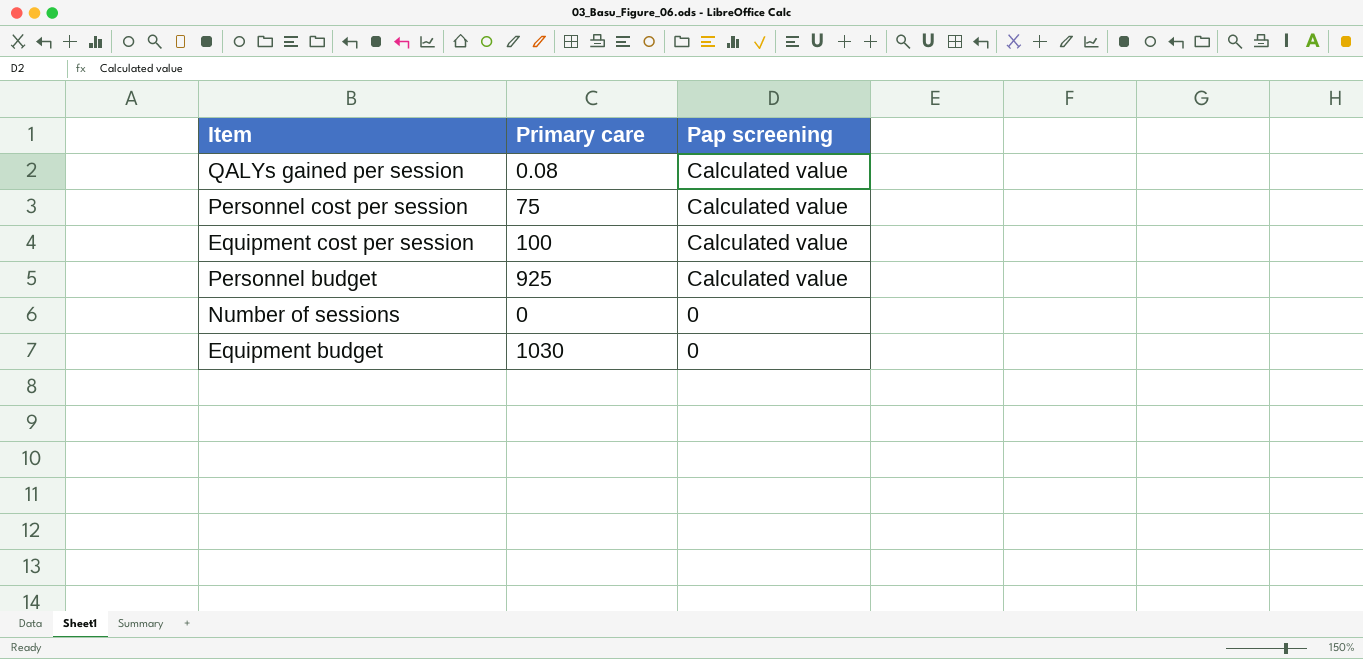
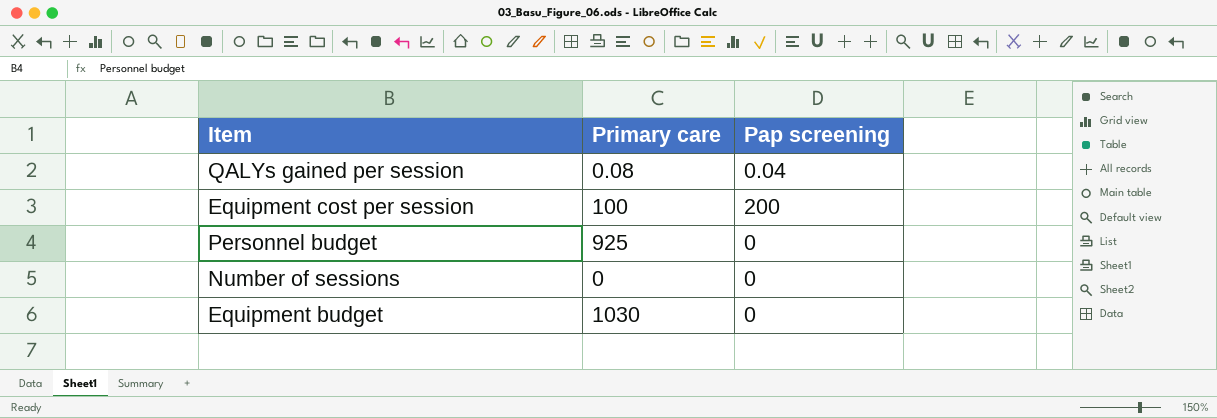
row Personnel cost per session: 75 | Calculated value -> none
QALYs gained per session | Pap screening: Calculated value -> 0.04
Equipment cost per session | Pap screening: Calculated value -> 200
Personnel budget | Pap screening: Calculated value -> 0

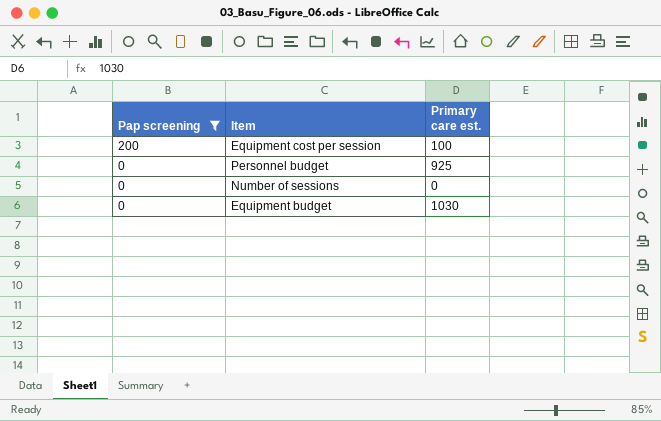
filter: none -> Pap screening != 0.04
column Pap screening | position: 3 -> 1
column name: Primary care -> Primary care est.

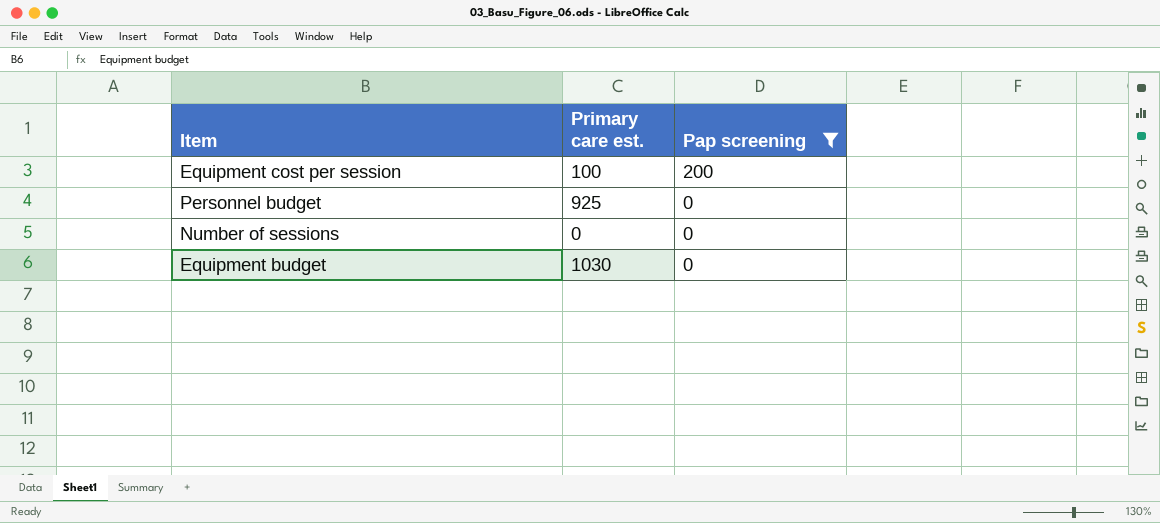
column Pap screening | position: 1 -> 3

